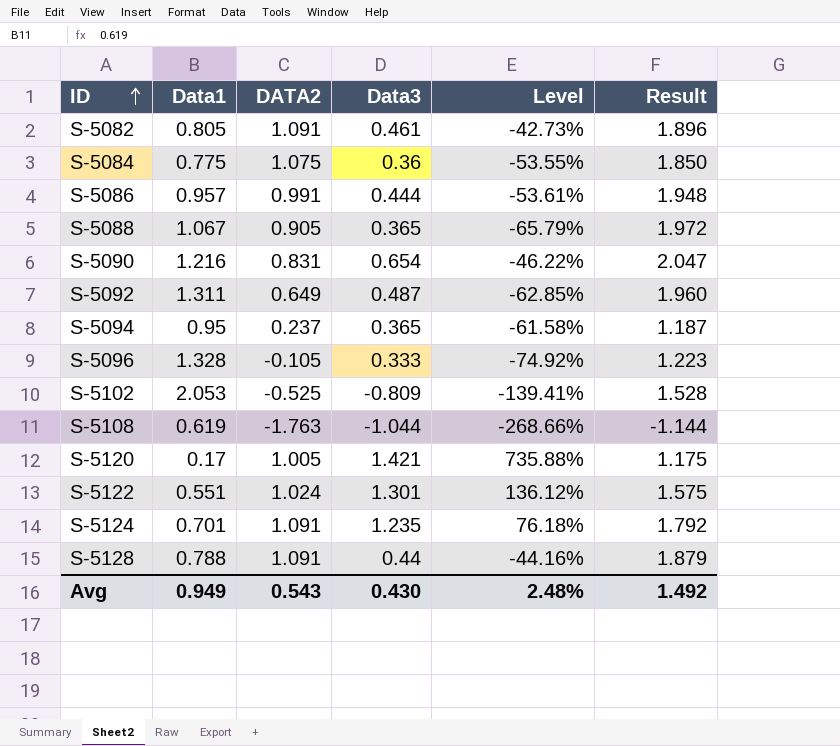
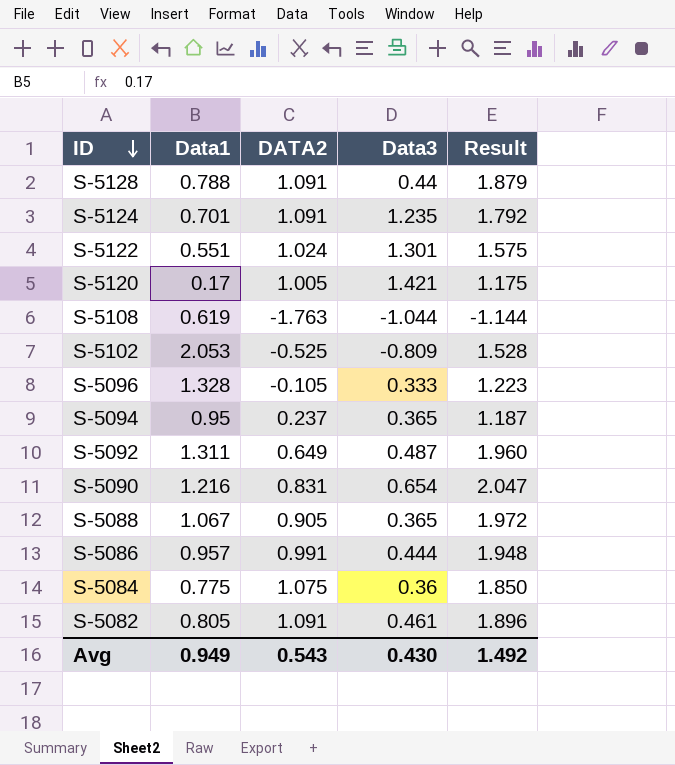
row order: ID ascending -> ID descending
column Level | formula: ([Data3] - [Data1]) / [Data1] -> none

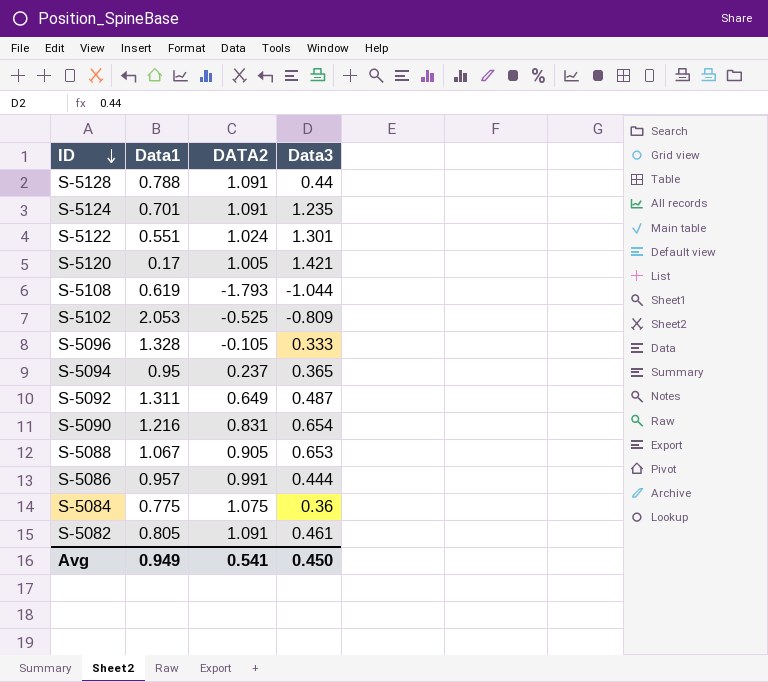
column Result | formula: [Data1] + [DATA2] -> none
S-5108 | DATA2: -1.763 -> -1.793
S-5088 | Data3: 0.365 -> 0.653
Avg | DATA2: 0.543 -> 0.541
Avg | Data3: 0.430 -> 0.450

